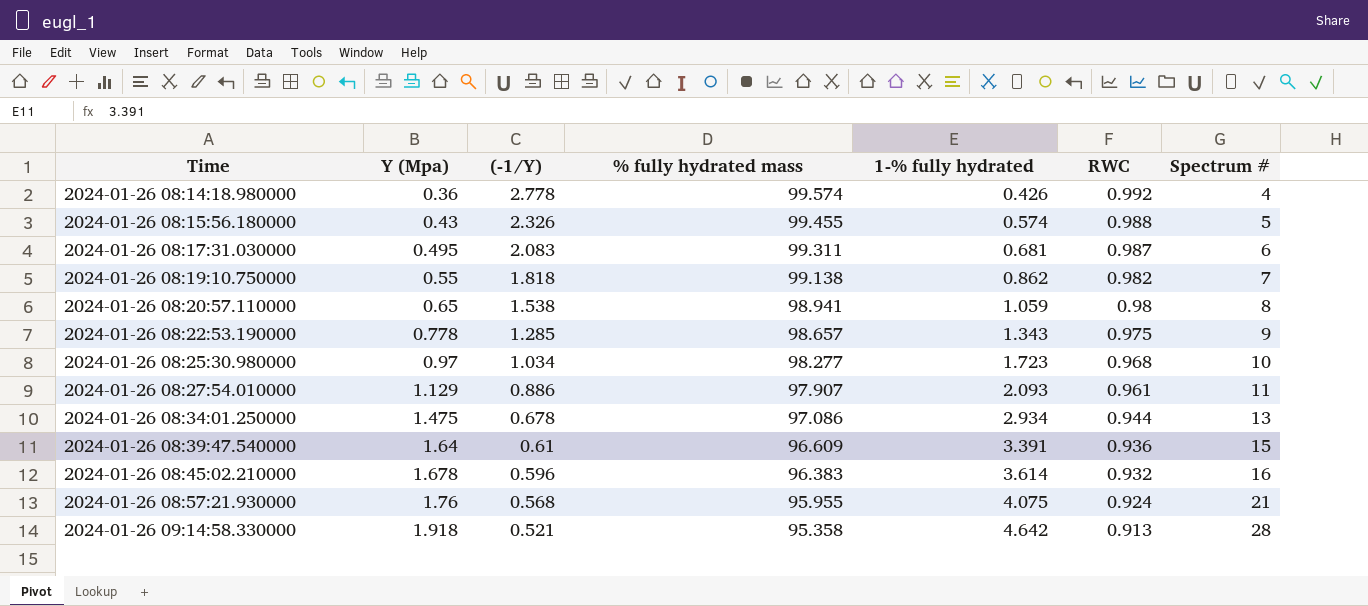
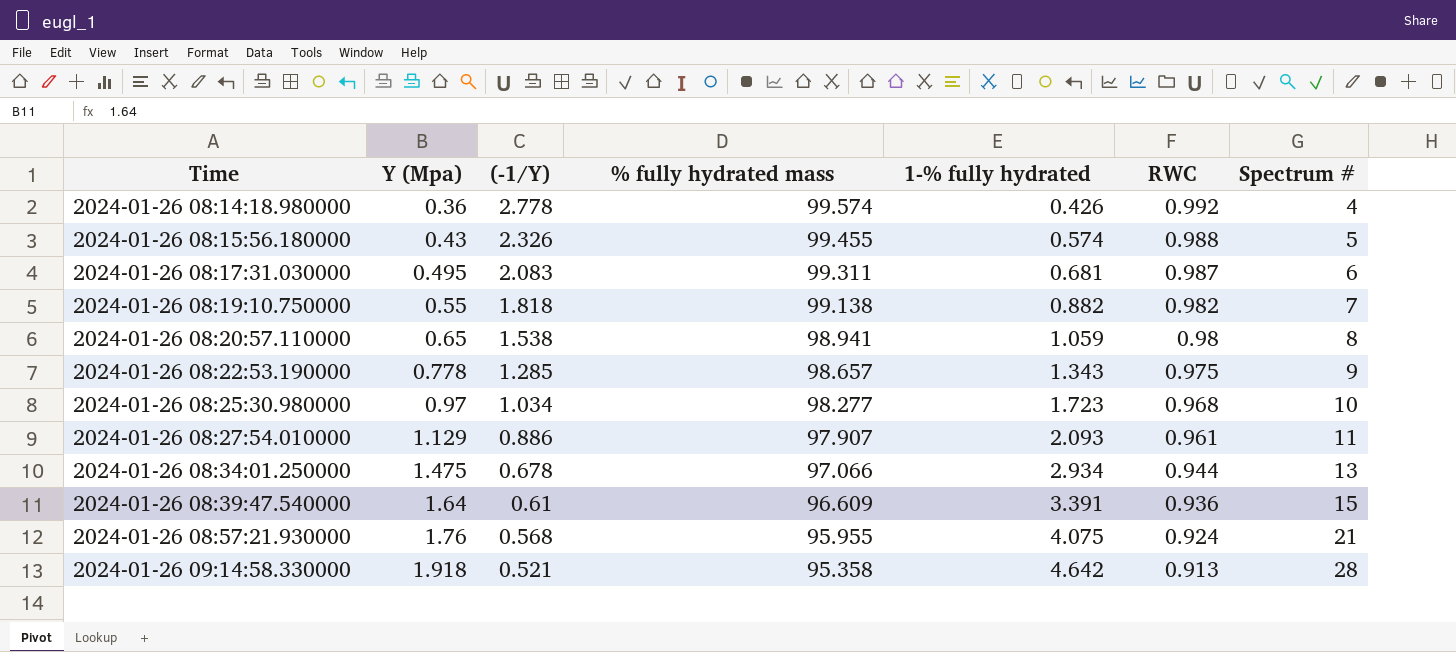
row 2024-01-26 08:45:02.210000: 1.678 | 0.596 | 96.383 | 3.614 | 0.932 | 16 -> none
2024-01-26 08:19:10.750000 | 1-% fully hydrated: 0.862 -> 0.882
2024-01-26 08:34:01.250000 | % fully hydrated mass: 97.086 -> 97.066

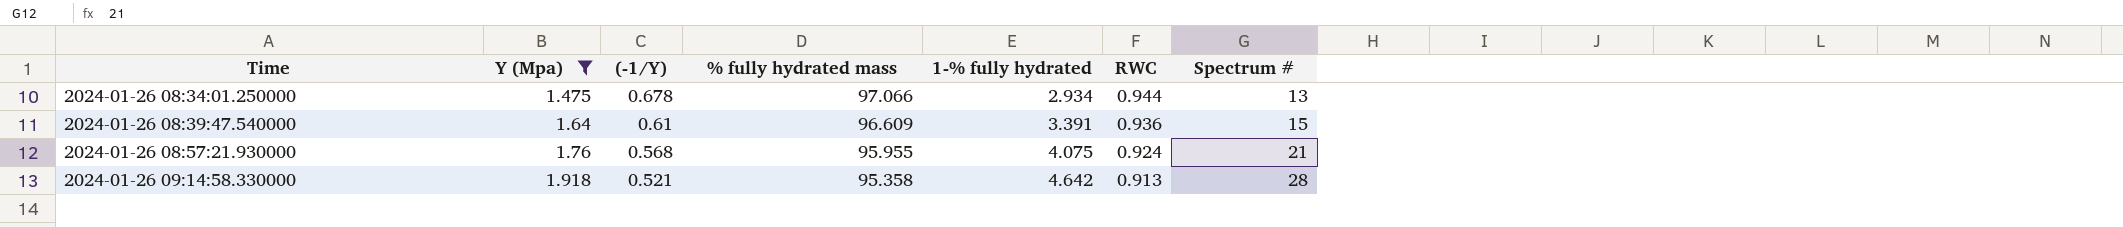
filter: none -> Y (Mpa) >= 1.475

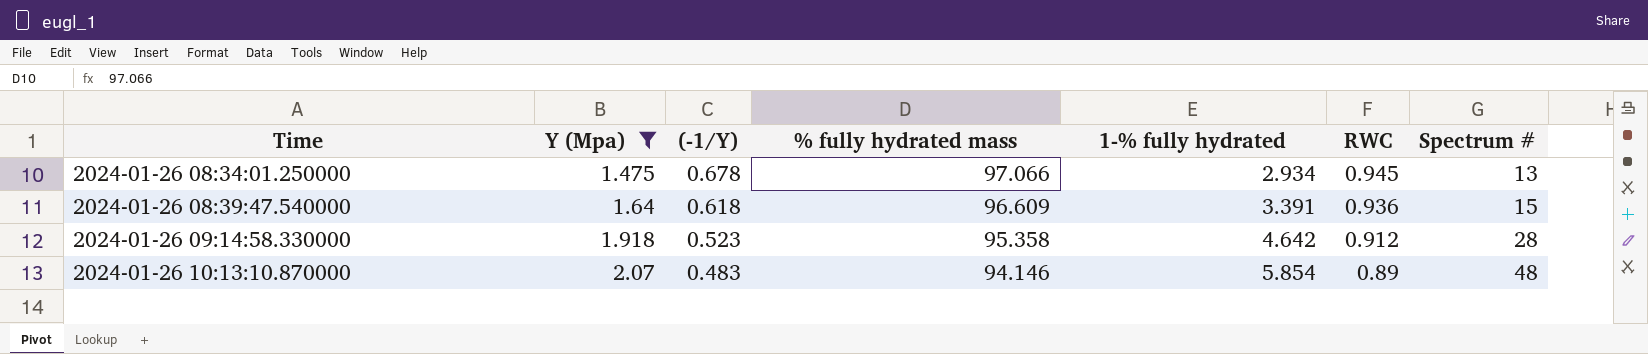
row 2024-01-26 08:57:21.930000: 1.76 | 0.568 | 95.955 | 4.075 | 0.924 | 21 -> none
2024-01-26 08:34:01.250000 | RWC: 0.944 -> 0.945
2024-01-26 08:39:47.540000 | (-1/Y): 0.61 -> 0.618
2024-01-26 09:14:58.330000 | (-1/Y): 0.521 -> 0.523
2024-01-26 09:14:58.330000 | RWC: 0.913 -> 0.912
row 2024-01-26 10:13:10.870000: none -> 2.07 | 0.483 | 94.146 | 5.854 | 0.89 | 48

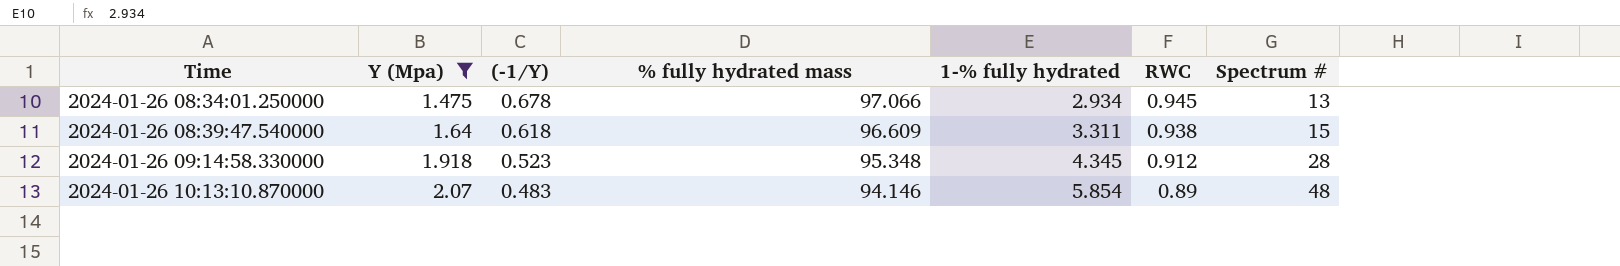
2024-01-26 08:39:47.540000 | 1-% fully hydrated: 3.391 -> 3.311
2024-01-26 08:39:47.540000 | RWC: 0.936 -> 0.938
2024-01-26 09:14:58.330000 | % fully hydrated mass: 95.358 -> 95.348
2024-01-26 09:14:58.330000 | 1-% fully hydrated: 4.642 -> 4.345

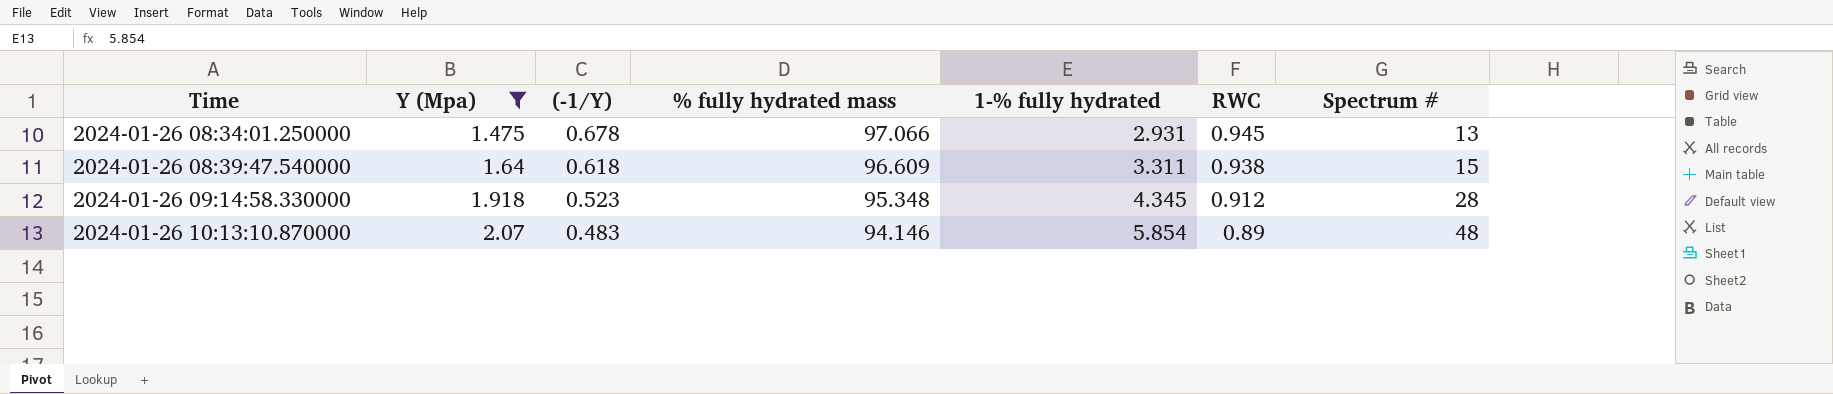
2024-01-26 08:34:01.250000 | 1-% fully hydrated: 2.934 -> 2.931

